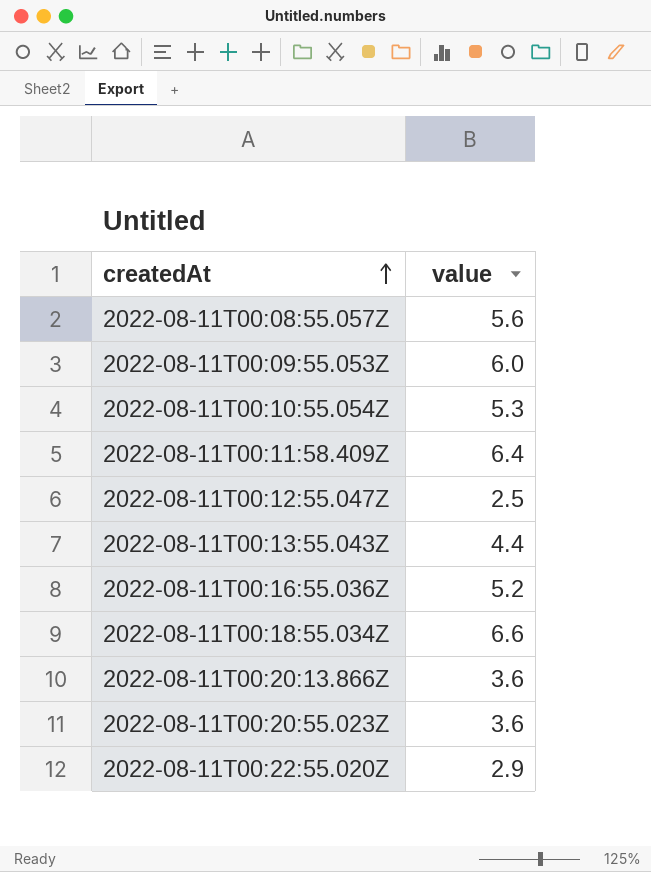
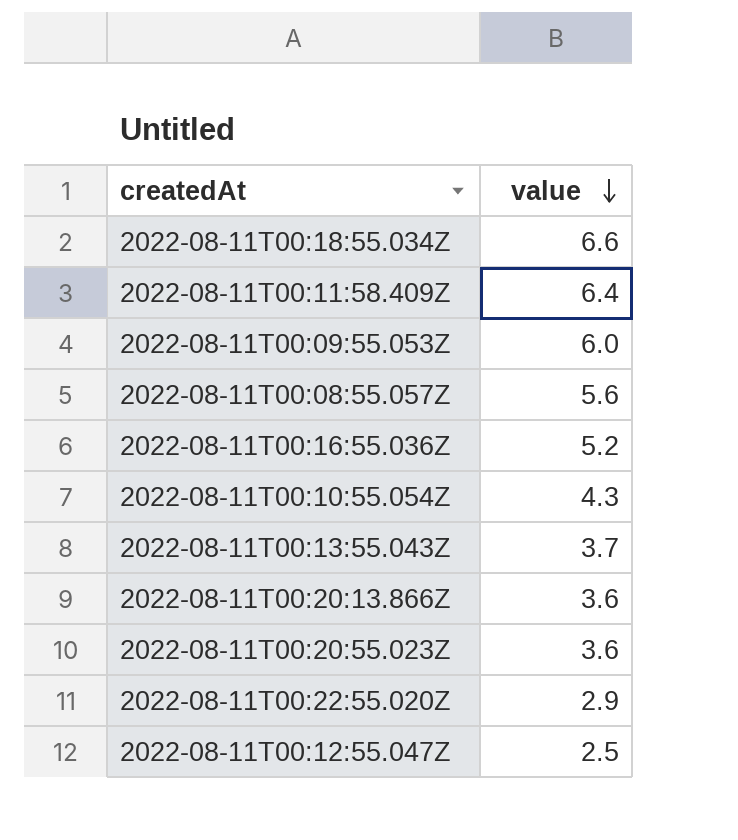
row order: createdAt ascending -> value descending
2022-08-11T00:10:55.054Z | value: 5.3 -> 4.3
2022-08-11T00:13:55.043Z | value: 4.4 -> 3.7

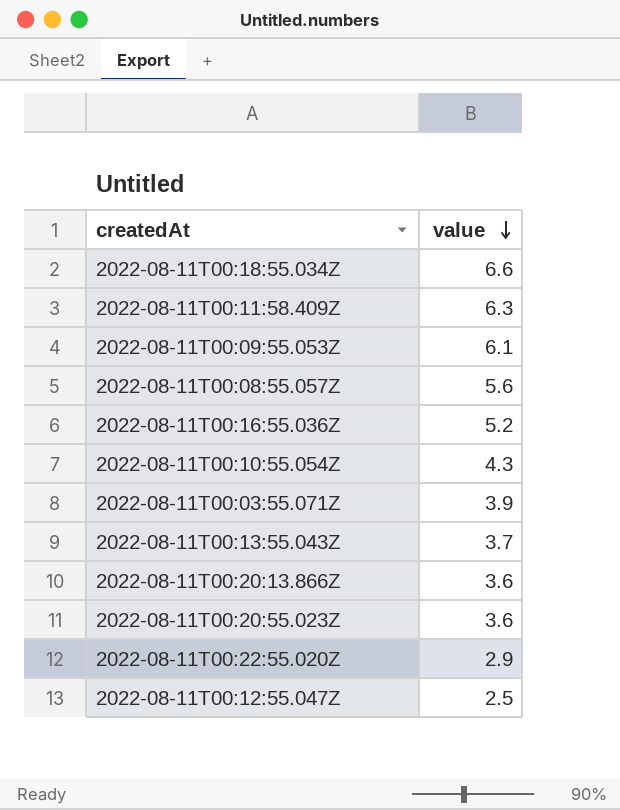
2022-08-11T00:11:58.409Z | value: 6.4 -> 6.3
2022-08-11T00:09:55.053Z | value: 6.0 -> 6.1
row 2022-08-11T00:03:55.071Z: none -> 3.9

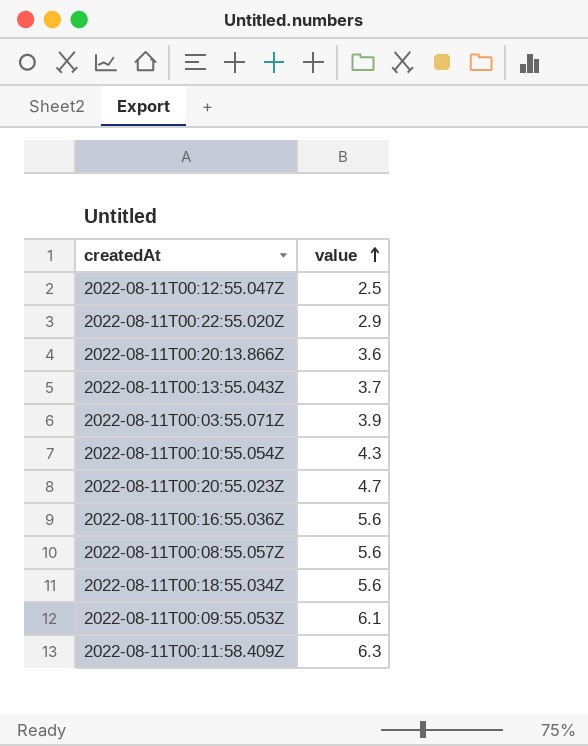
row order: value descending -> value ascending
2022-08-11T00:20:55.023Z | value: 3.6 -> 4.7
2022-08-11T00:16:55.036Z | value: 5.2 -> 5.6
2022-08-11T00:18:55.034Z | value: 6.6 -> 5.6

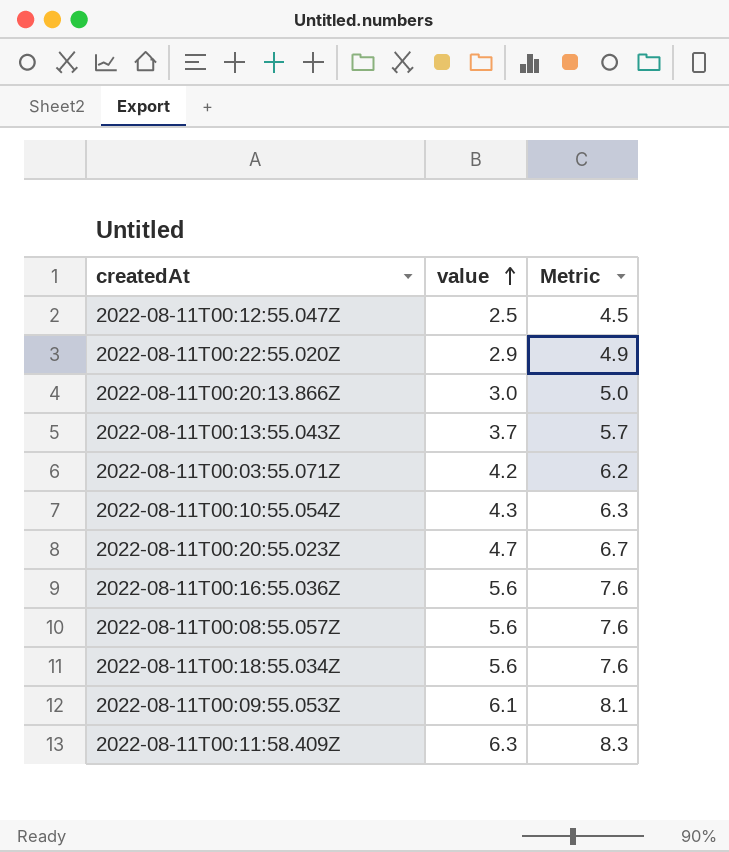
column Metric | formula: none -> [value] + 2
2022-08-11T00:20:13.866Z | value: 3.6 -> 3.0
2022-08-11T00:03:55.071Z | value: 3.9 -> 4.2

